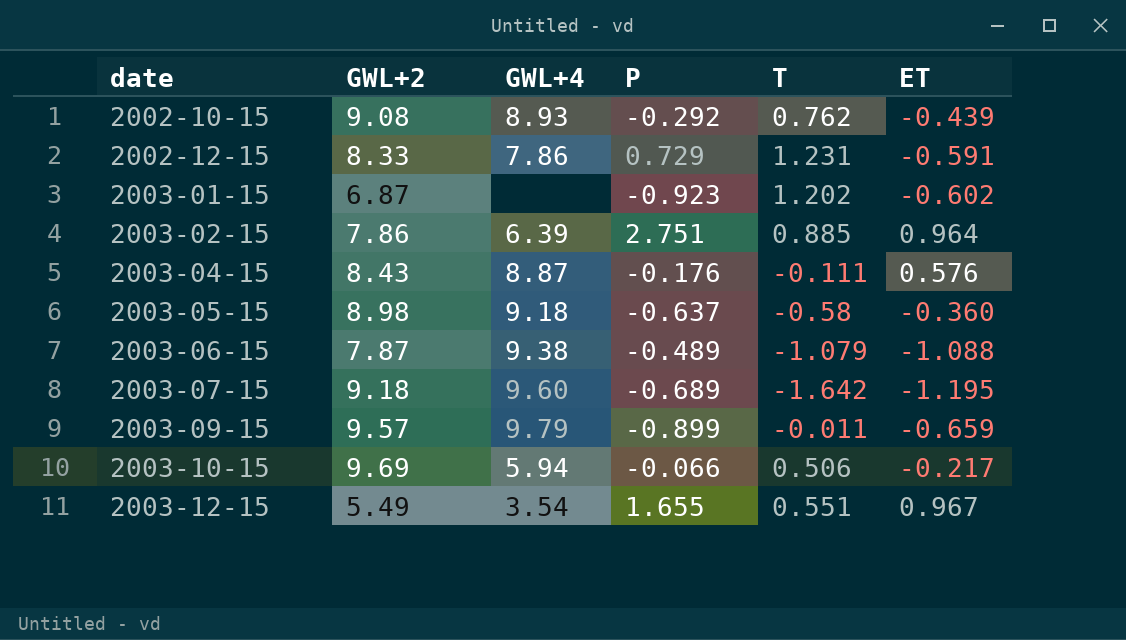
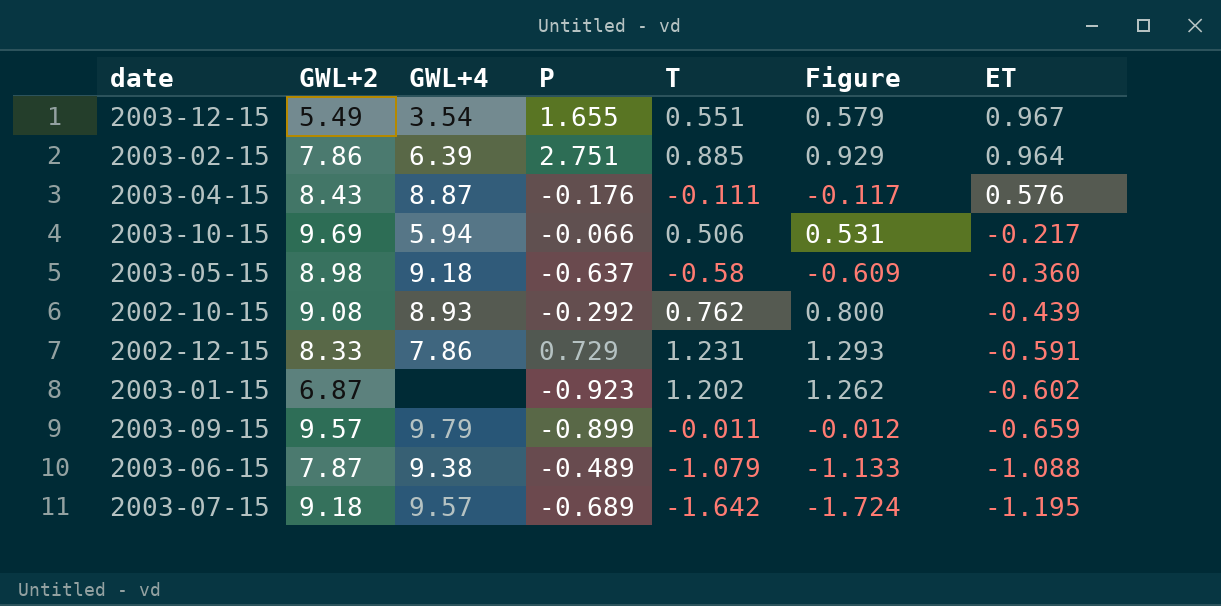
row order: date ascending -> ET descending
column Figure | formula: none -> [T] * 1.05
2003-07-15 | GWL+4: 9.60 -> 9.57

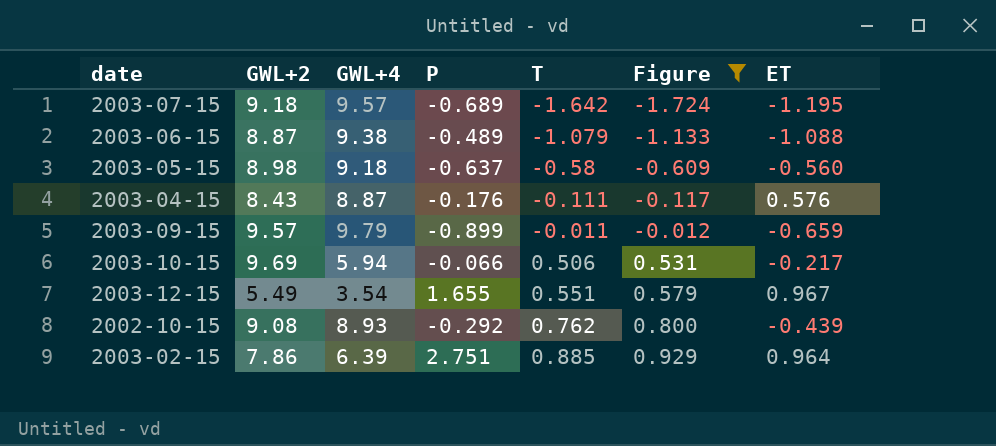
filter: none -> Figure <= 0.929
row order: ET descending -> T ascending
2003-06-15 | GWL+2: 7.87 -> 8.87
2003-05-15 | ET: -0.360 -> -0.560

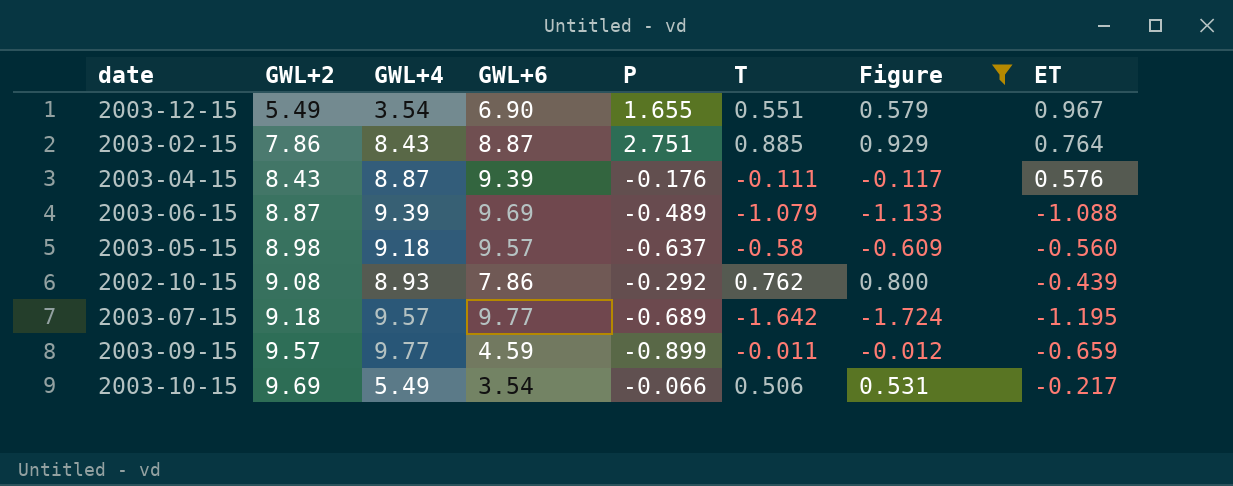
row order: T ascending -> GWL+2 ascending
column GWL+6 | position: none -> 4
2003-02-15 | GWL+4: 6.39 -> 8.43
2003-02-15 | ET: 0.964 -> 0.764
2003-06-15 | GWL+4: 9.38 -> 9.39
2003-09-15 | GWL+4: 9.79 -> 9.77
2003-10-15 | GWL+4: 5.94 -> 5.49

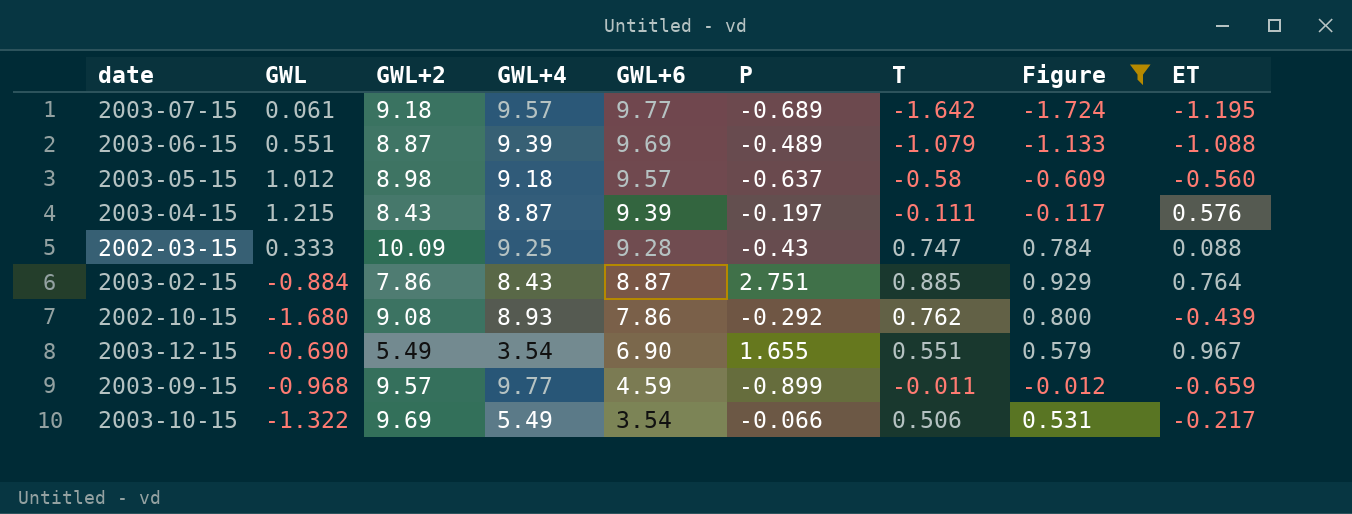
row order: GWL+2 ascending -> GWL+6 descending
column GWL | position: none -> 2
2003-04-15 | P: -0.176 -> -0.197
row 2002-03-15: none -> 0.333 | 10.09 | 9.25 | 9.28 | -0.43 | 0.747 | 0.784 | 0.088

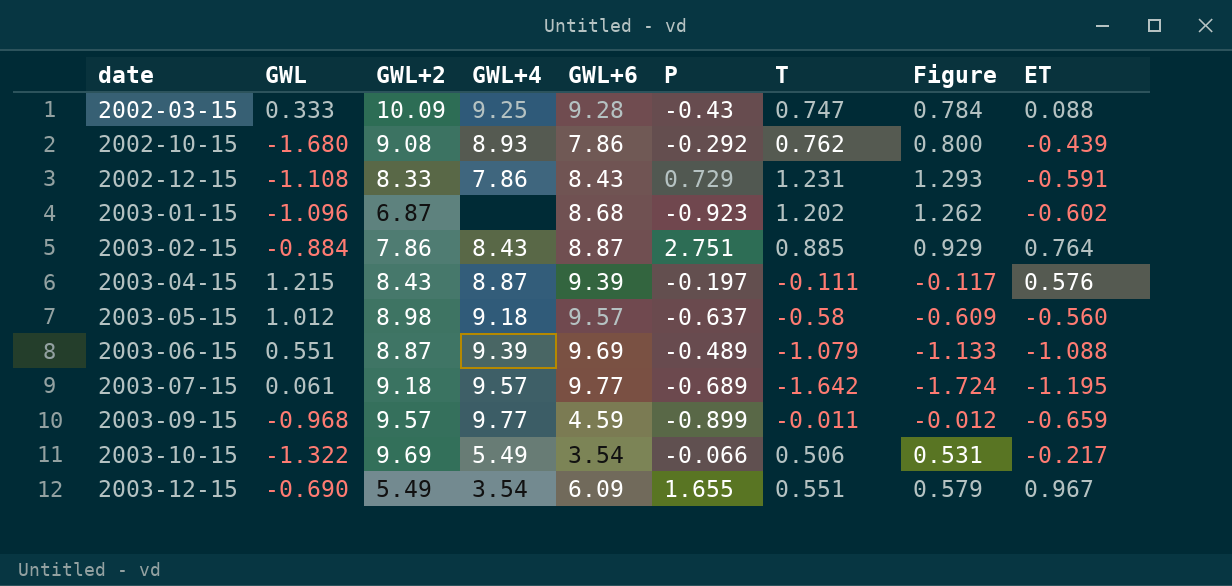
filter: Figure <= 0.929 -> none
row order: GWL+6 descending -> date ascending
2003-12-15 | GWL+6: 6.90 -> 6.09

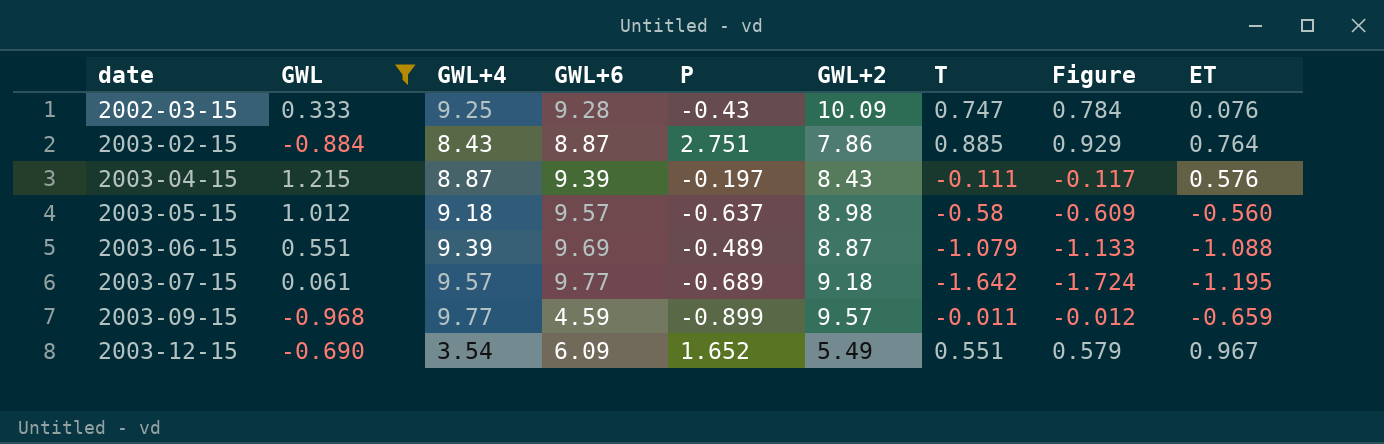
filter: none -> GWL >= -0.968
column GWL+2 | position: 3 -> 6
2002-03-15 | ET: 0.088 -> 0.076
2003-12-15 | P: 1.655 -> 1.652

